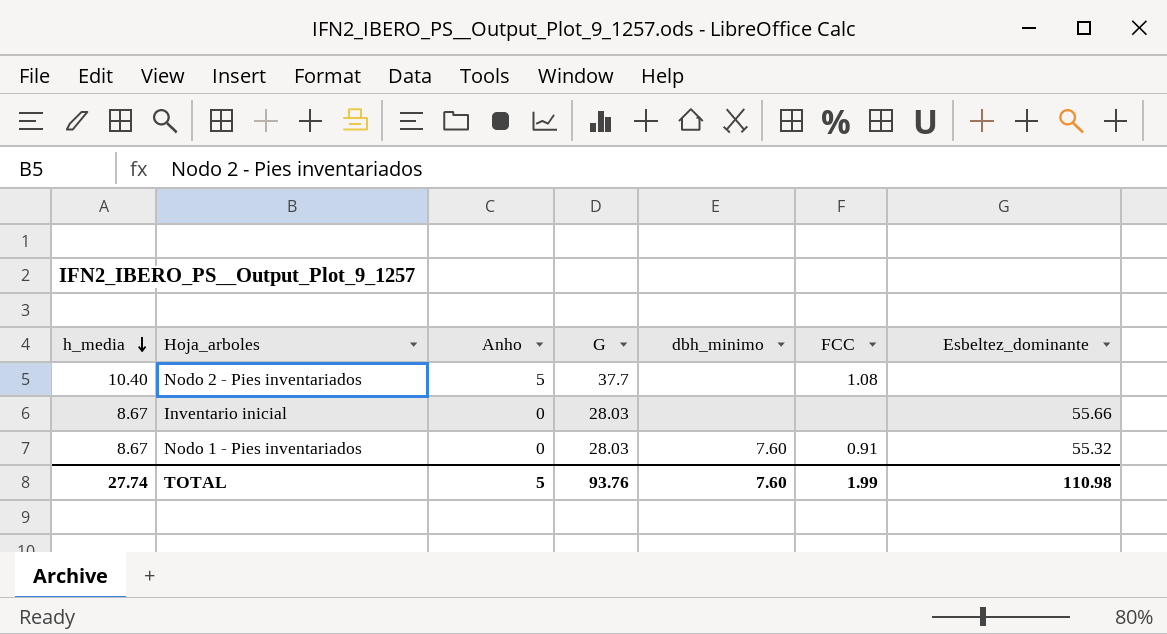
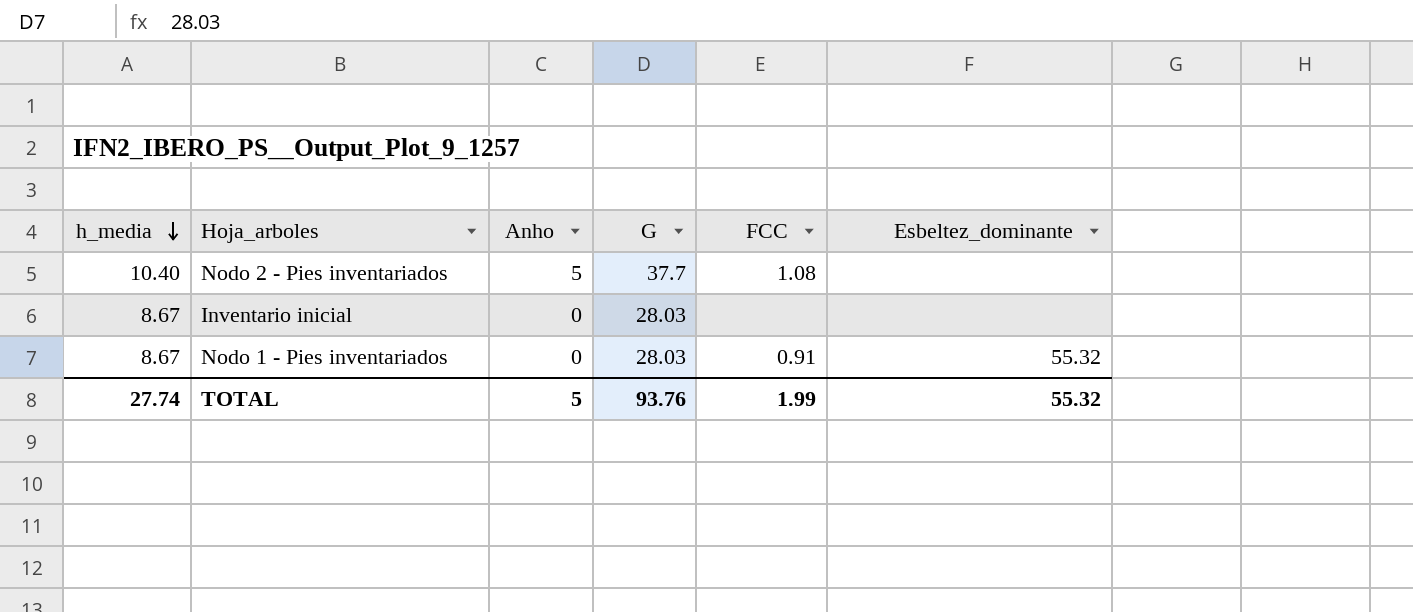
column dbh_minimo | position: 5 -> none
Inventario inicial | Esbeltez_dominante: 55.66 -> none
TOTAL | Esbeltez_dominante: 110.98 -> 55.32

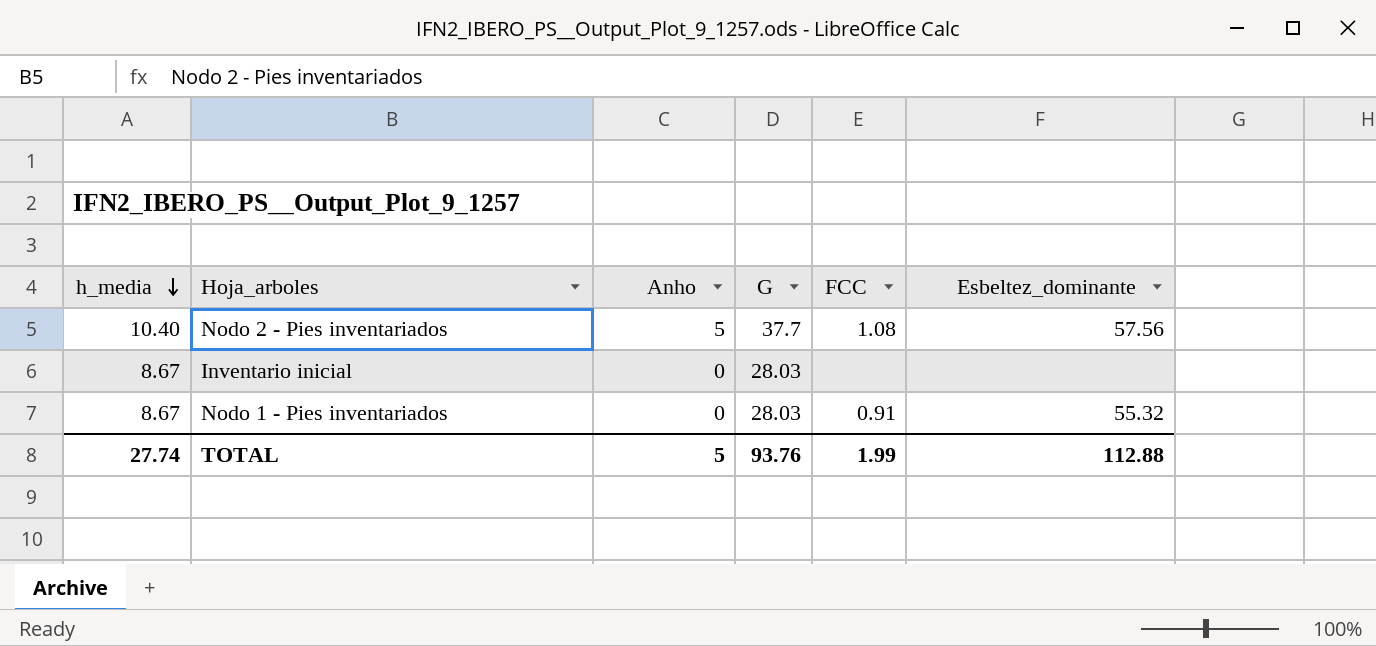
Nodo 2 - Pies inventariados | Esbeltez_dominante: none -> 57.56
TOTAL | Esbeltez_dominante: 55.32 -> 112.88

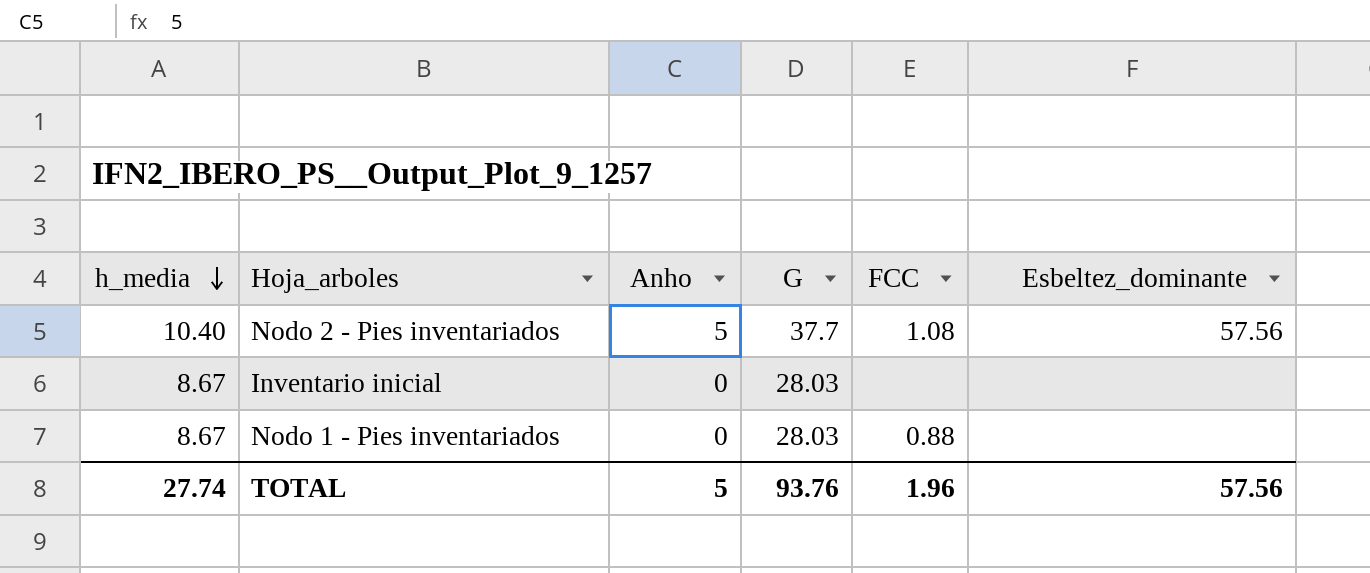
Nodo 1 - Pies inventariados | FCC: 0.91 -> 0.88
Nodo 1 - Pies inventariados | Esbeltez_dominante: 55.32 -> none
TOTAL | FCC: 1.99 -> 1.96
TOTAL | Esbeltez_dominante: 112.88 -> 57.56

